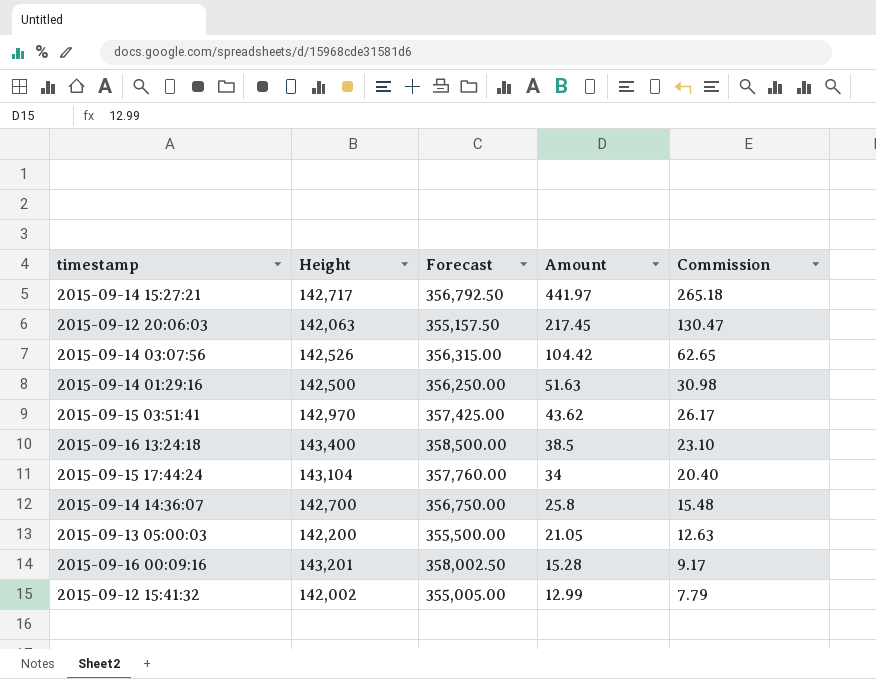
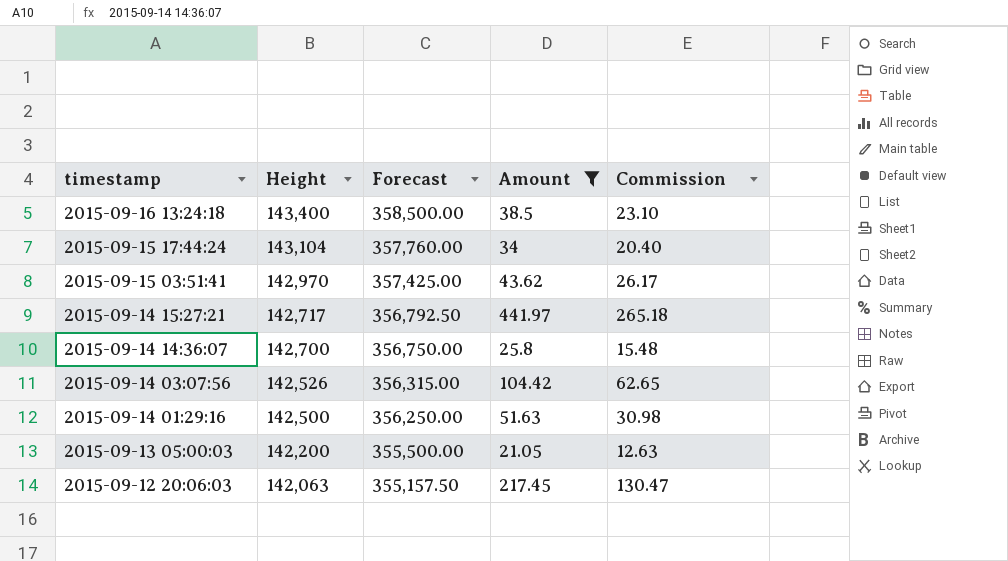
filter: none -> Amount >= 21.05
row order: Amount descending -> timestamp descending

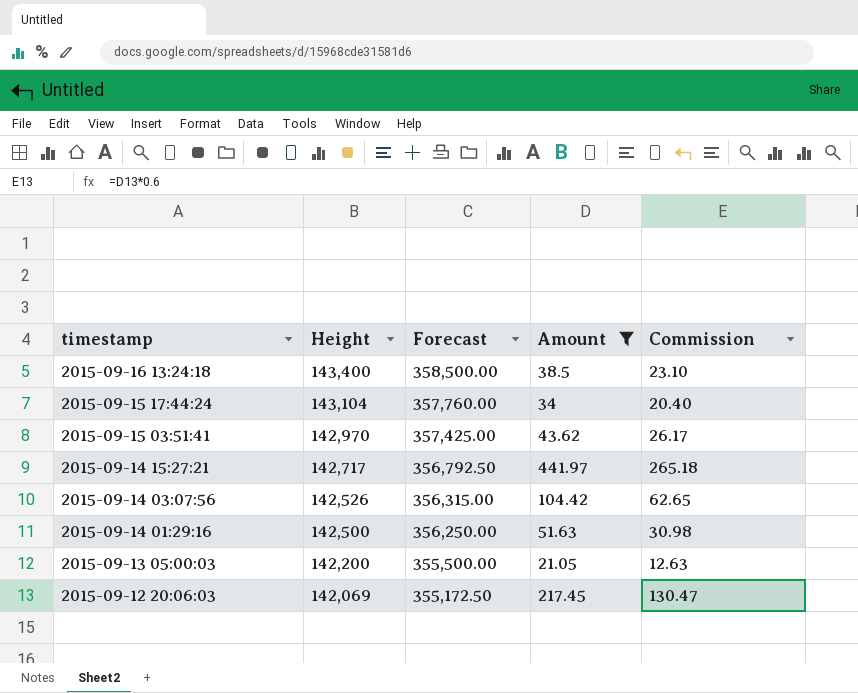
row 2015-09-14 14:36:07: 142,700 | 356,750.00 | 25.8 | 15.48 -> none
2015-09-12 20:06:03 | Height: 142,063 -> 142,069
2015-09-12 20:06:03 | Forecast: 355,157.50 -> 355,172.50

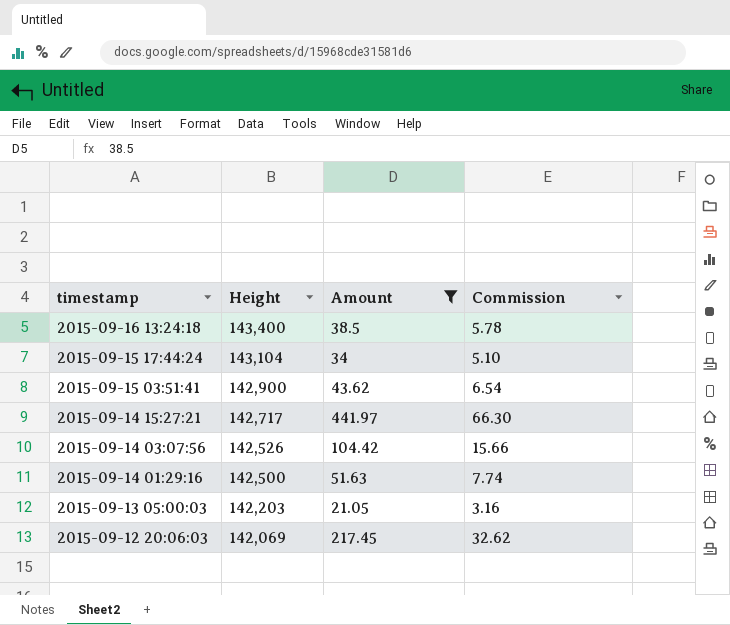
column Forecast | formula: [Height] * 2.5 -> none
column Commission | formula: [Amount] * 0.6 -> [Amount] * 0.15
2015-09-15 03:51:41 | Height: 142,970 -> 142,900
2015-09-13 05:00:03 | Height: 142,200 -> 142,203

